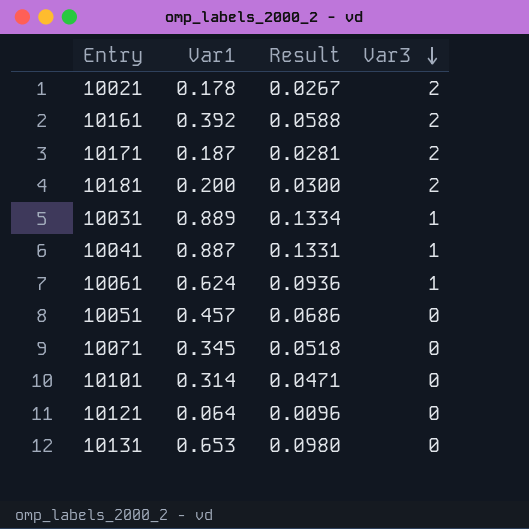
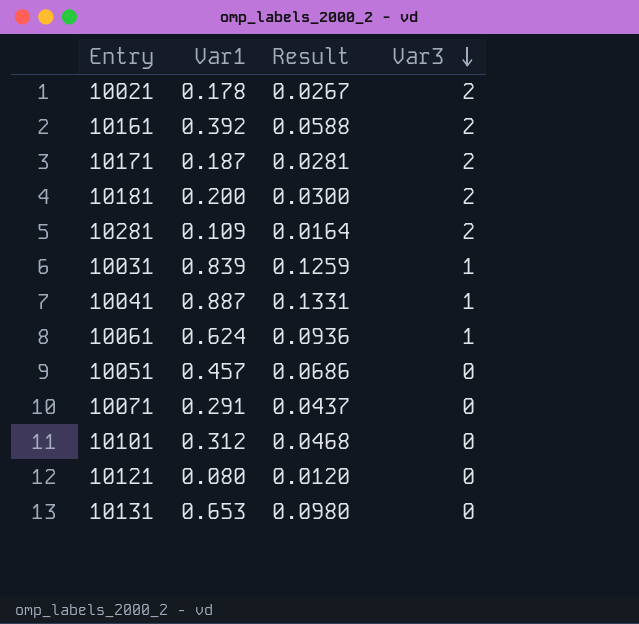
row 10281: none -> 0.109 | 0.0164 | 2
10031 | Var1: 0.889 -> 0.839
10031 | Result: 0.1334 -> 0.1259
10071 | Var1: 0.345 -> 0.291
10071 | Result: 0.0518 -> 0.0437
10101 | Var1: 0.314 -> 0.312
10101 | Result: 0.0471 -> 0.0468
10121 | Var1: 0.064 -> 0.080
10121 | Result: 0.0096 -> 0.0120

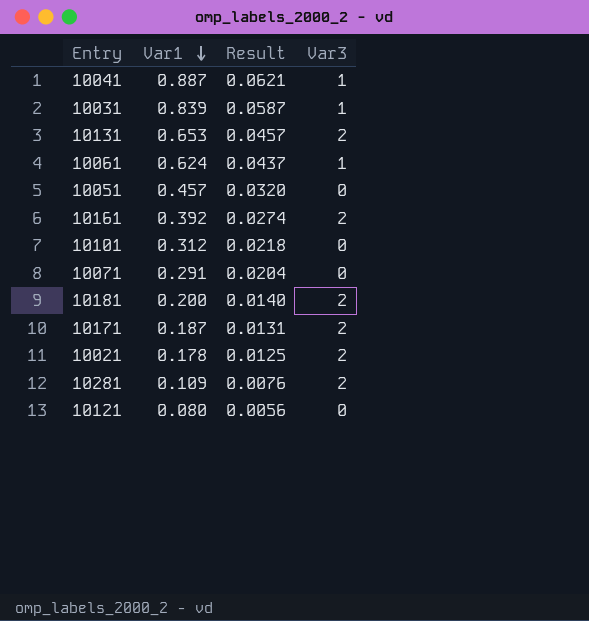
row order: Var3 descending -> Var1 descending
column Result | formula: [Var1] * 0.15 -> [Var1] * 0.07
10131 | Var3: 0 -> 2

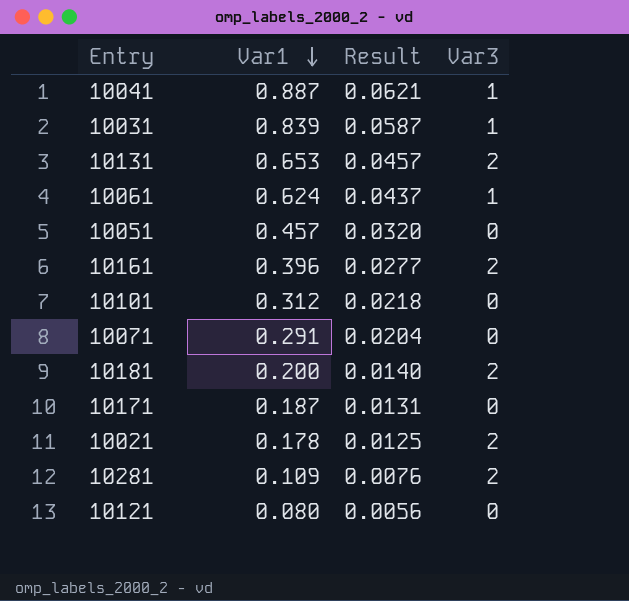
10161 | Var1: 0.392 -> 0.396
10161 | Result: 0.0274 -> 0.0277
10171 | Var3: 2 -> 0

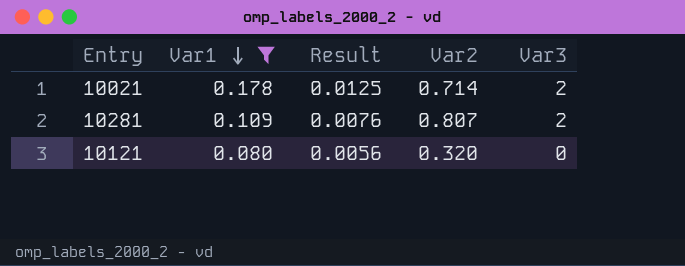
filter: none -> Var1 <= 0.178
column Var2 | position: none -> 4

